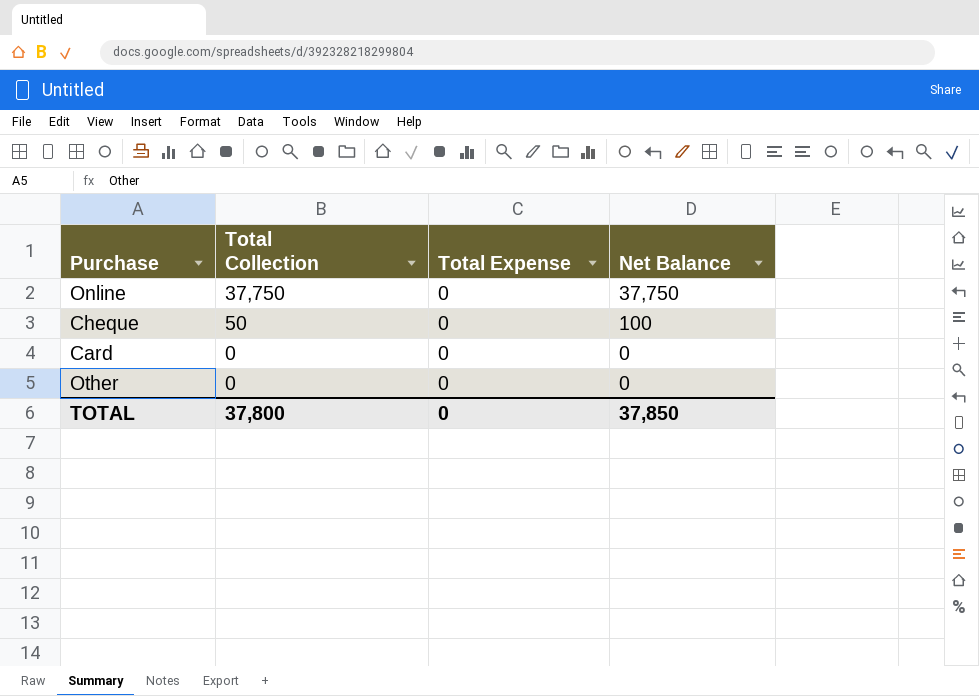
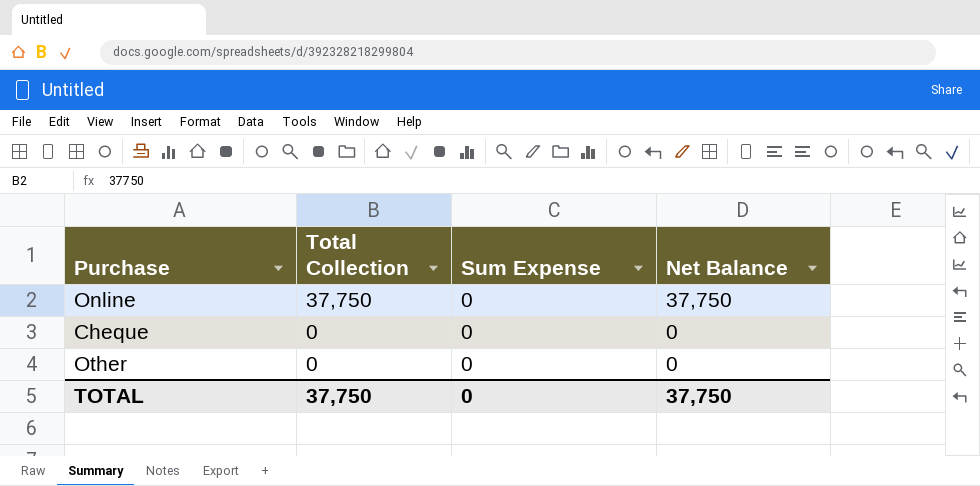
column name: Total Expense -> Sum Expense
row Card: 0 | 0 | 0 -> none
Cheque | Total Collection: 50 -> 0
Cheque | Net Balance: 100 -> 0
TOTAL | Total Collection: 37,800 -> 37,750
TOTAL | Net Balance: 37,850 -> 37,750

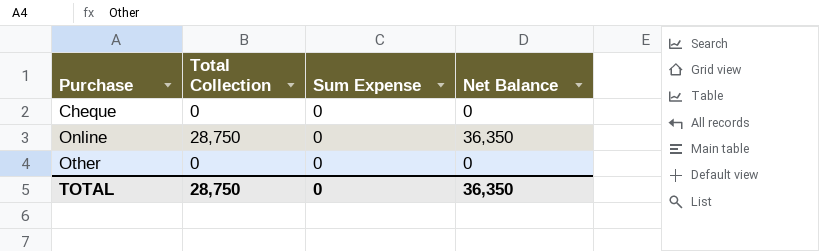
row order: Total Collection descending -> Purchase ascending
Online | Total Collection: 37,750 -> 28,750
Online | Net Balance: 37,750 -> 36,350
TOTAL | Total Collection: 37,750 -> 28,750
TOTAL | Net Balance: 37,750 -> 36,350

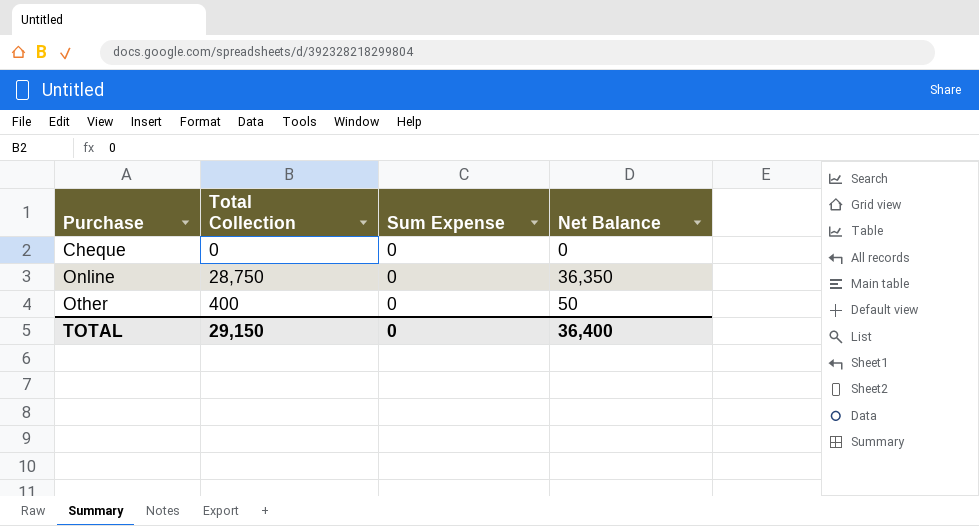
Other | Total Collection: 0 -> 400
Other | Net Balance: 0 -> 50
TOTAL | Total Collection: 28,750 -> 29,150
TOTAL | Net Balance: 36,350 -> 36,400

